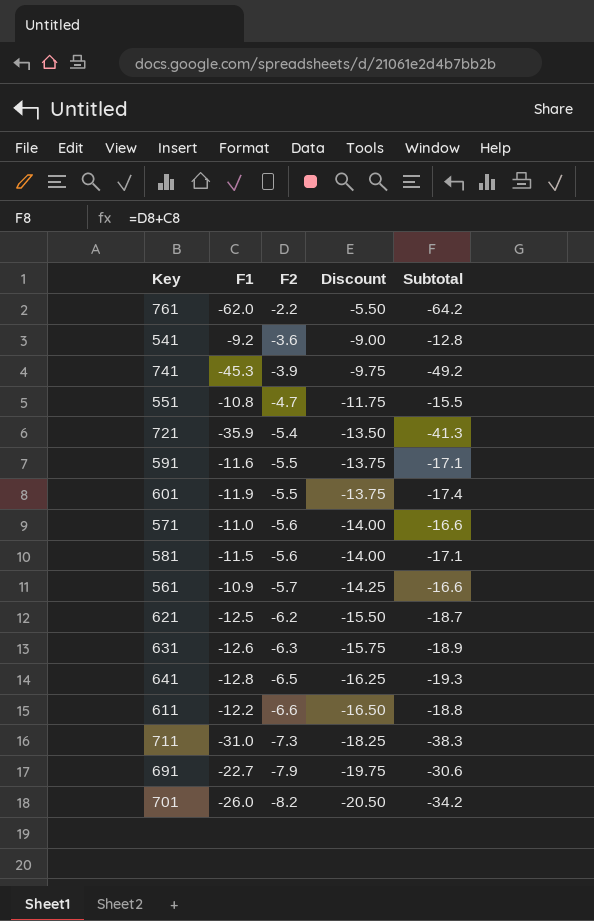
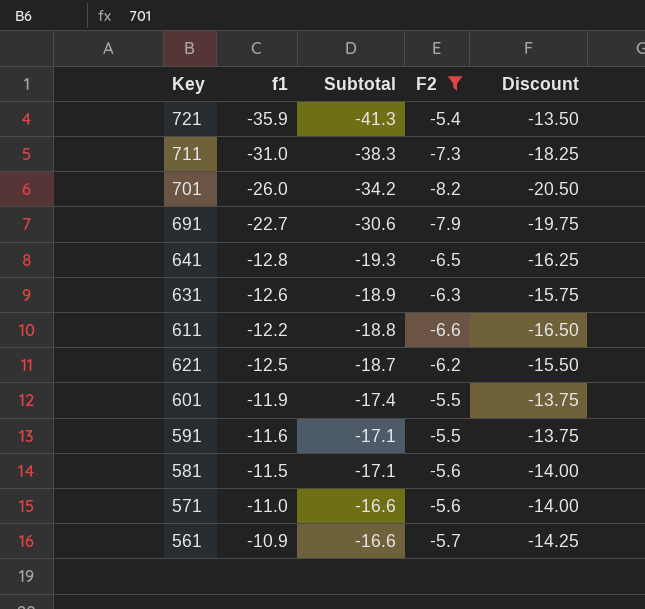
filter: none -> F2 <= -5.4
row order: F2 descending -> Subtotal ascending
column name: F1 -> f1
column Subtotal | position: 5 -> 3

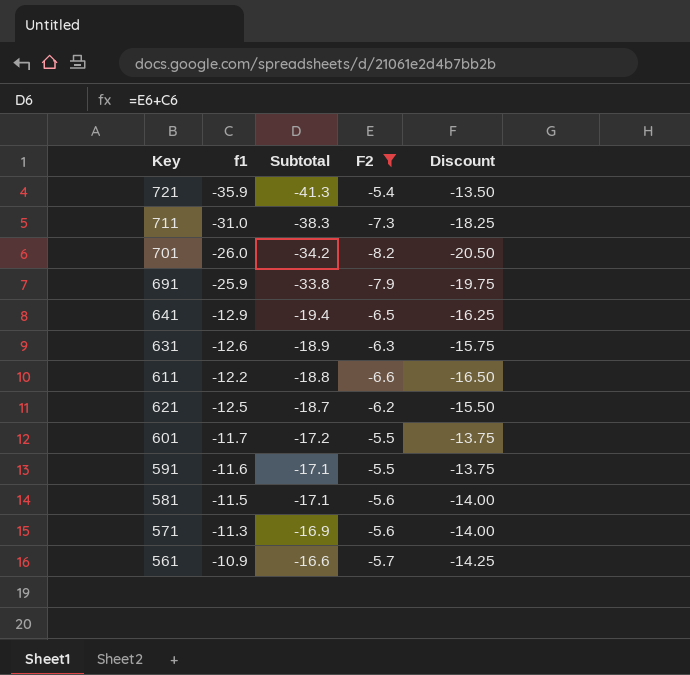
691 | f1: -22.7 -> -25.9
691 | Subtotal: -30.6 -> -33.8
641 | f1: -12.8 -> -12.9
641 | Subtotal: -19.3 -> -19.4
601 | f1: -11.9 -> -11.7
601 | Subtotal: -17.4 -> -17.2
571 | f1: -11.0 -> -11.3
571 | Subtotal: -16.6 -> -16.9

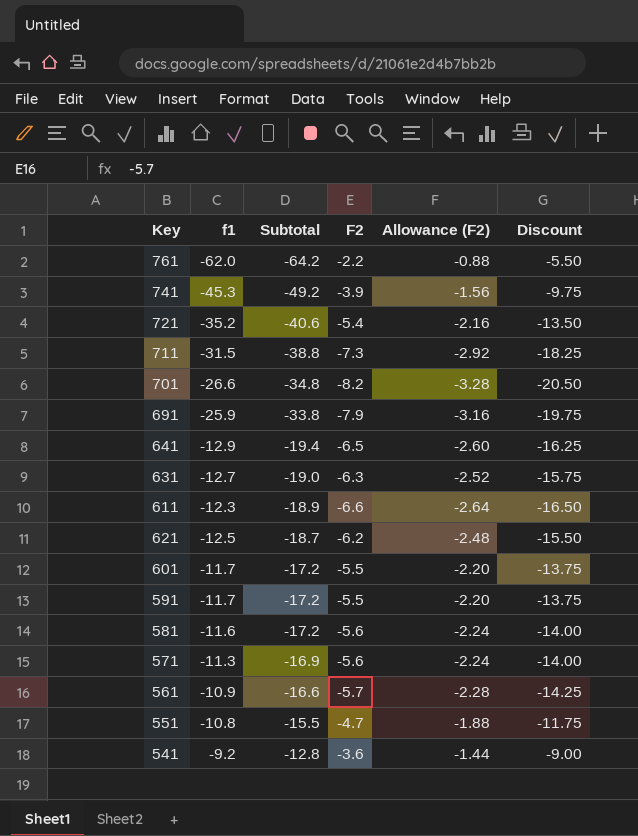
filter: F2 <= -5.4 -> none
column Allowance (F2) | formula: none -> [F2] * 0.4
721 | f1: -35.9 -> -35.2
721 | Subtotal: -41.3 -> -40.6
711 | f1: -31.0 -> -31.5
711 | Subtotal: -38.3 -> -38.8
701 | f1: -26.0 -> -26.6
701 | Subtotal: -34.2 -> -34.8
631 | f1: -12.6 -> -12.7
631 | Subtotal: -18.9 -> -19.0
611 | f1: -12.2 -> -12.3
611 | Subtotal: -18.8 -> -18.9
591 | f1: -11.6 -> -11.7
591 | Subtotal: -17.1 -> -17.2
581 | f1: -11.5 -> -11.6
581 | Subtotal: -17.1 -> -17.2

